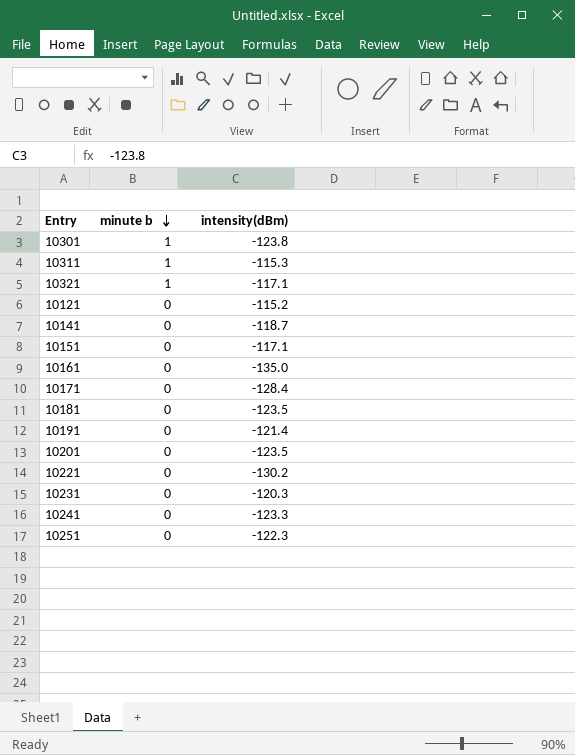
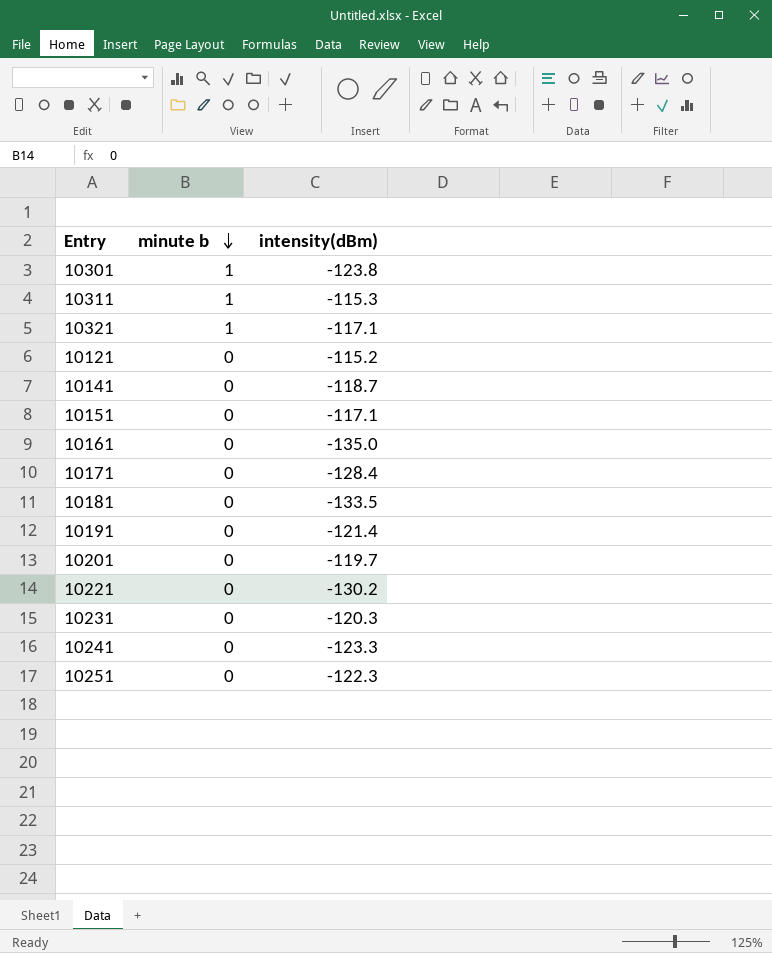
10181 | intensity(dBm): -123.5 -> -133.5
10201 | intensity(dBm): -123.5 -> -119.7

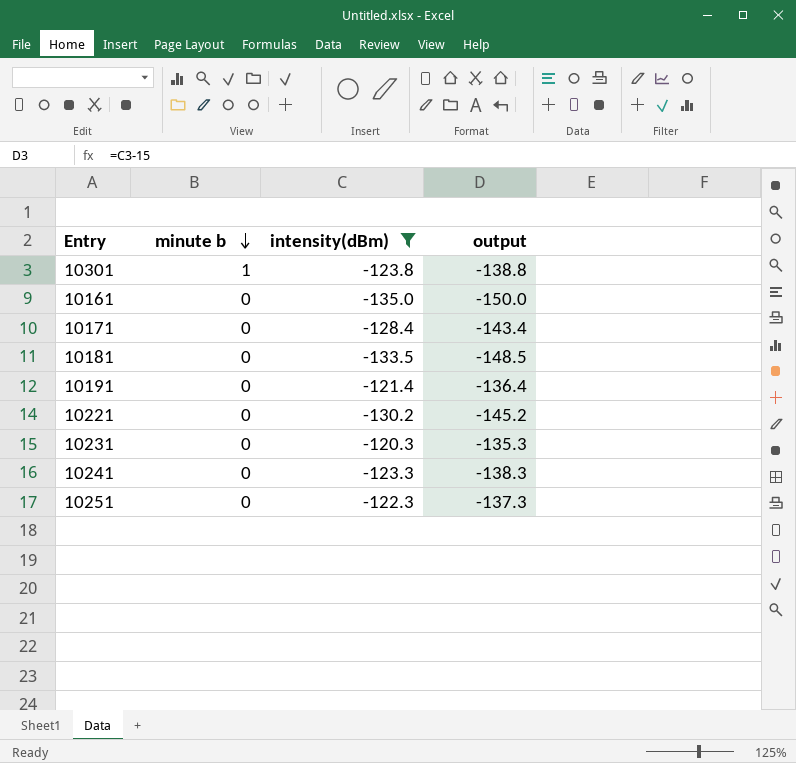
filter: none -> intensity(dBm) <= -120.3
column output | formula: none -> [intensity(dBm)] - 15

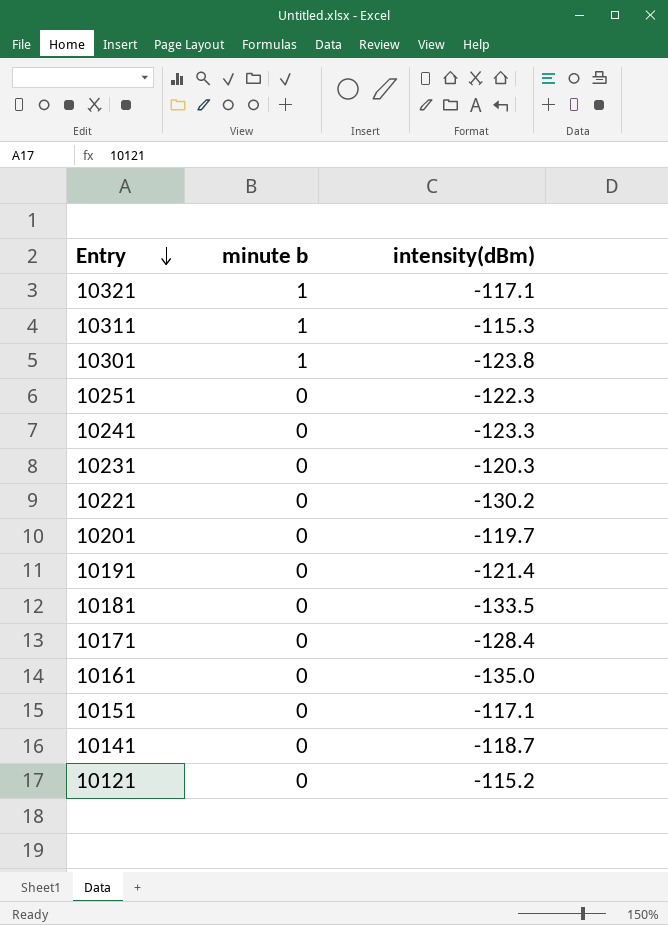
filter: intensity(dBm) <= -120.3 -> none
row order: minute b descending -> Entry descending
column output | formula: [intensity(dBm)] - 15 -> none

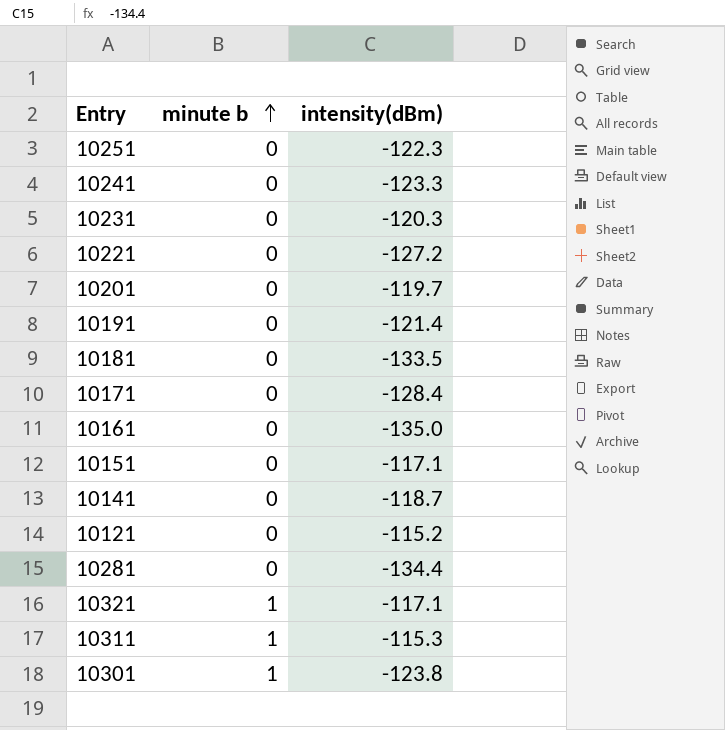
row order: Entry descending -> minute b ascending
10221 | intensity(dBm): -130.2 -> -127.2
row 10281: none -> 0 | -134.4

